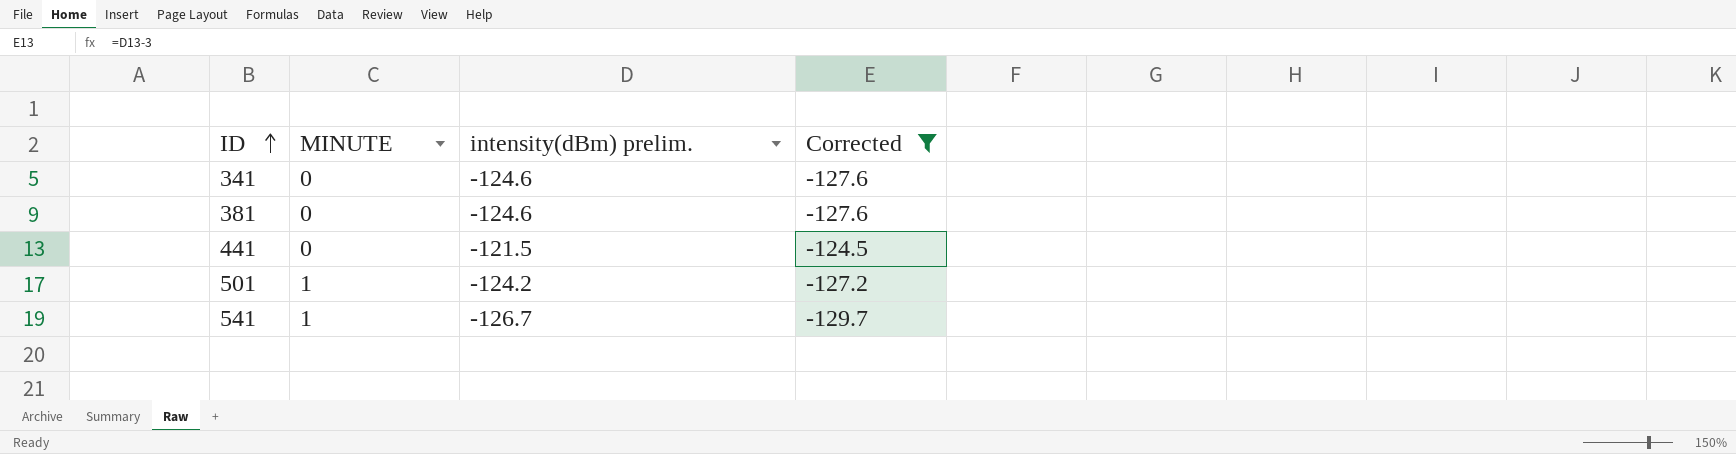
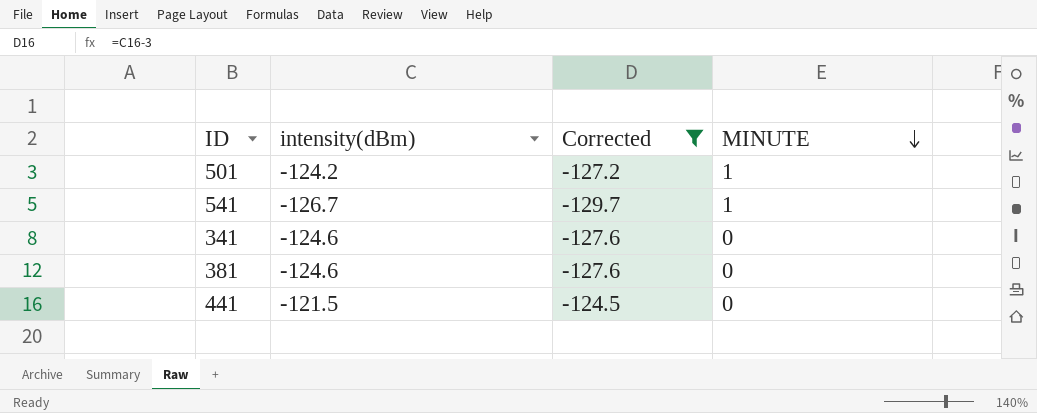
row order: ID ascending -> MINUTE descending
column name: intensity(dBm) prelim. -> intensity(dBm)
column MINUTE | position: 2 -> 4

